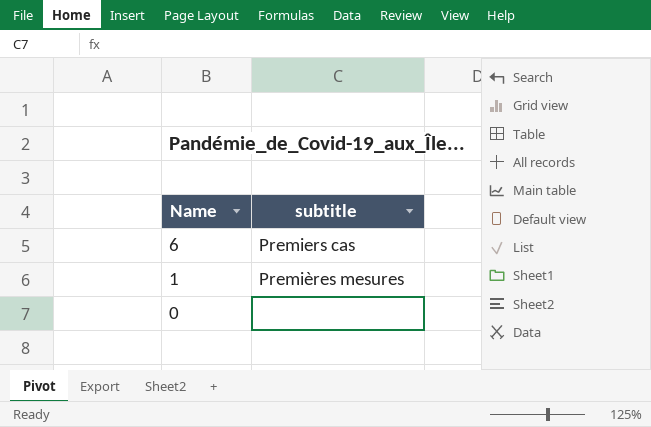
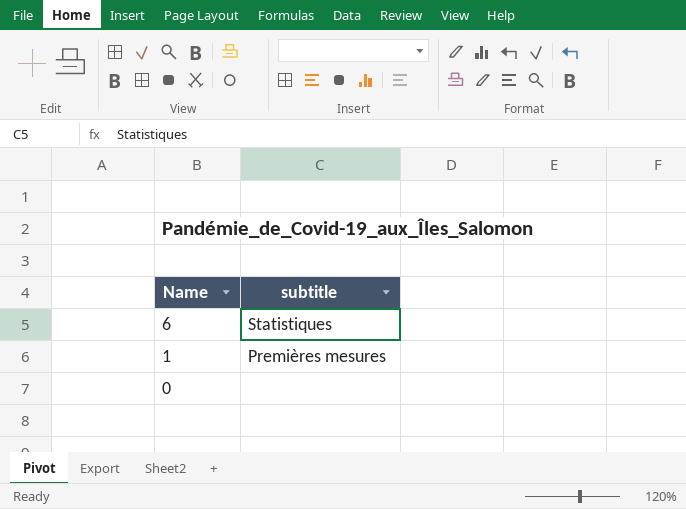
6 | subtitle: Premiers cas -> Statistiques

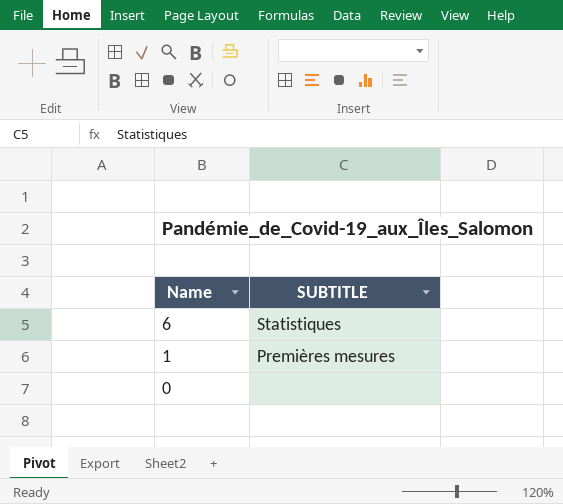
column name: subtitle -> SUBTITLE

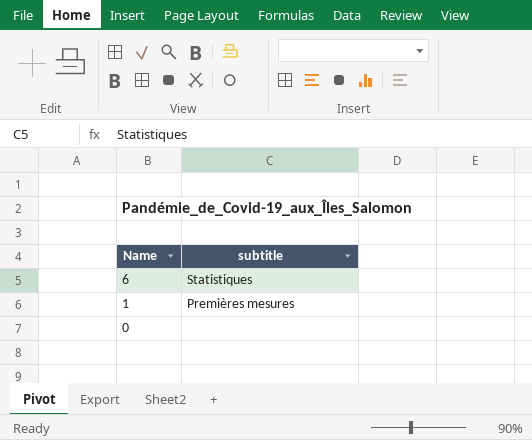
column name: SUBTITLE -> subtitle

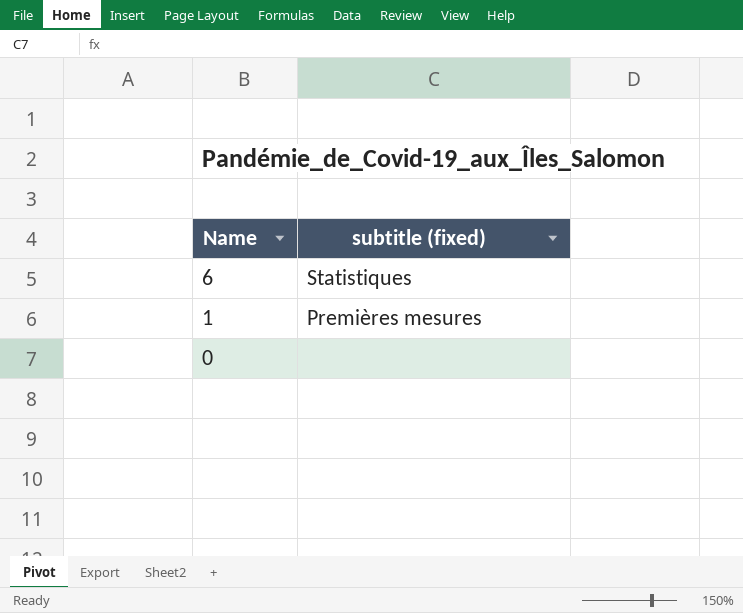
column name: subtitle -> subtitle (fixed)

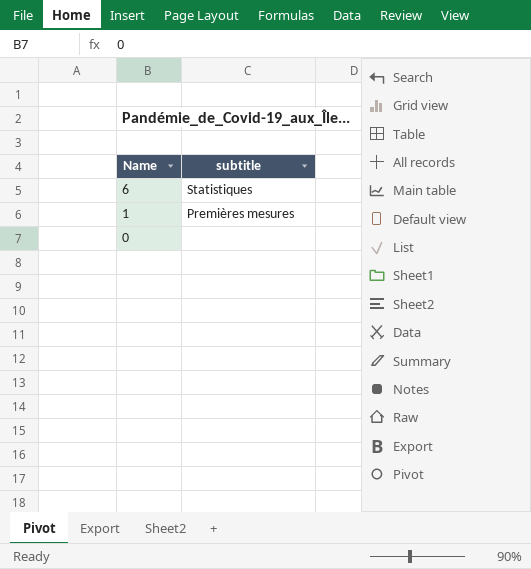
column name: subtitle (fixed) -> subtitle

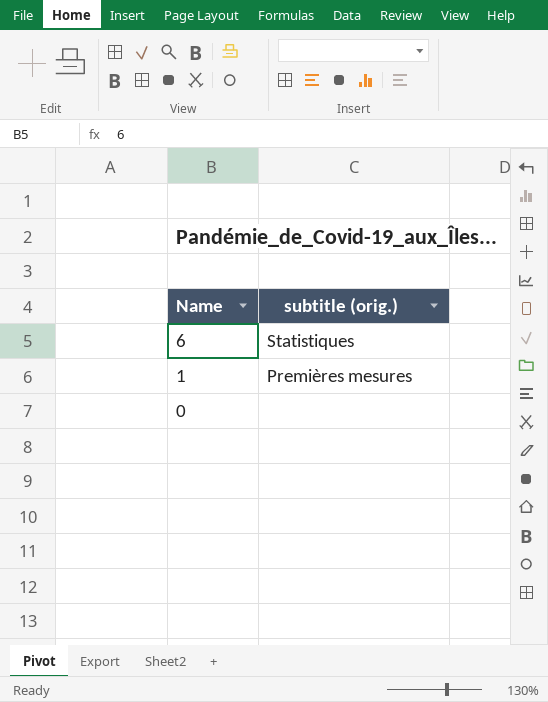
column name: subtitle -> subtitle (orig.)

